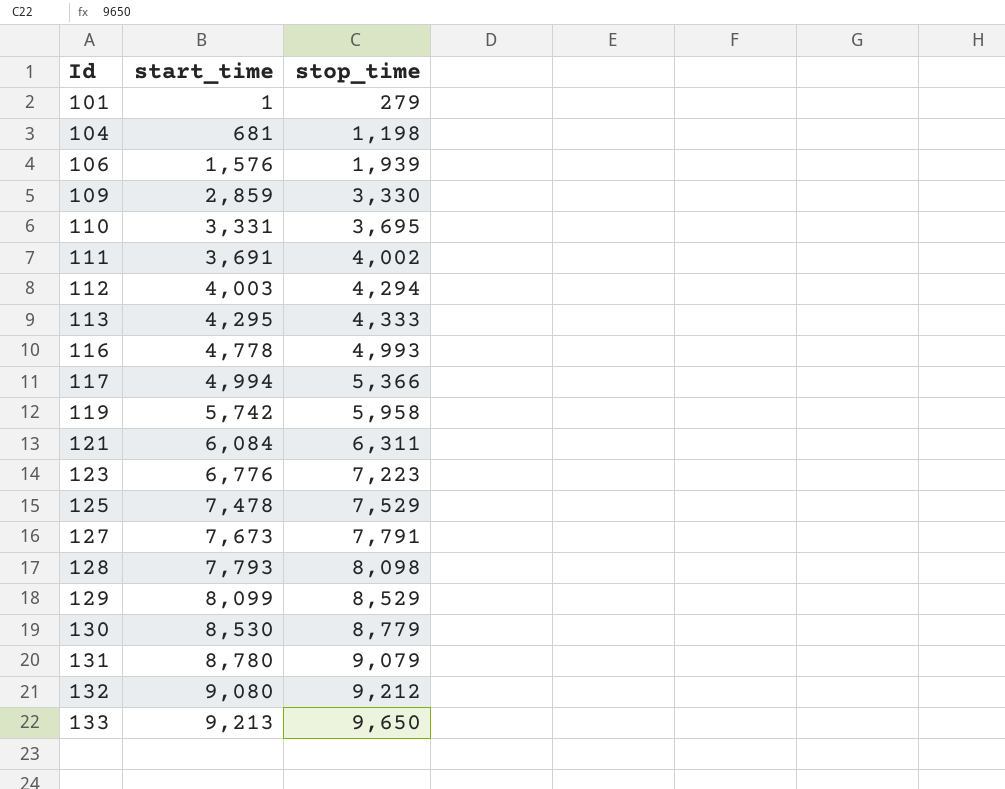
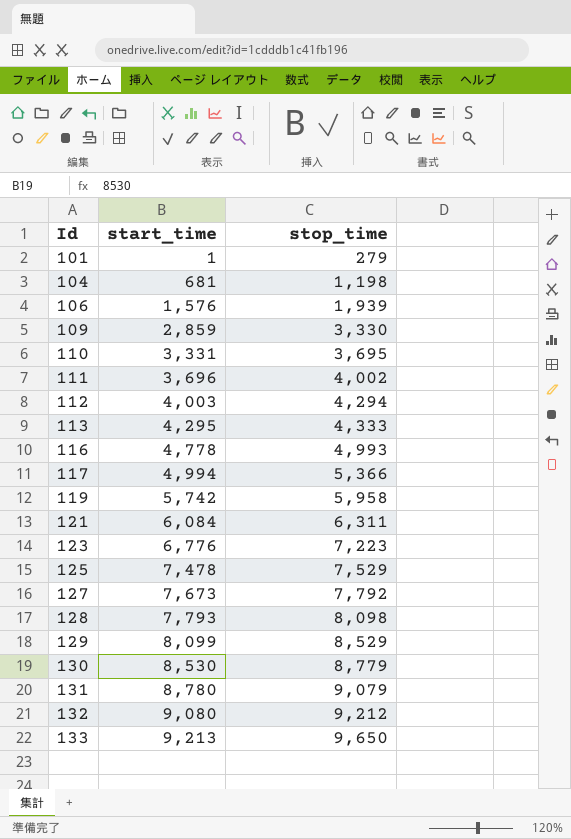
111 | start_time: 3,691 -> 3,696
127 | stop_time: 7,791 -> 7,792

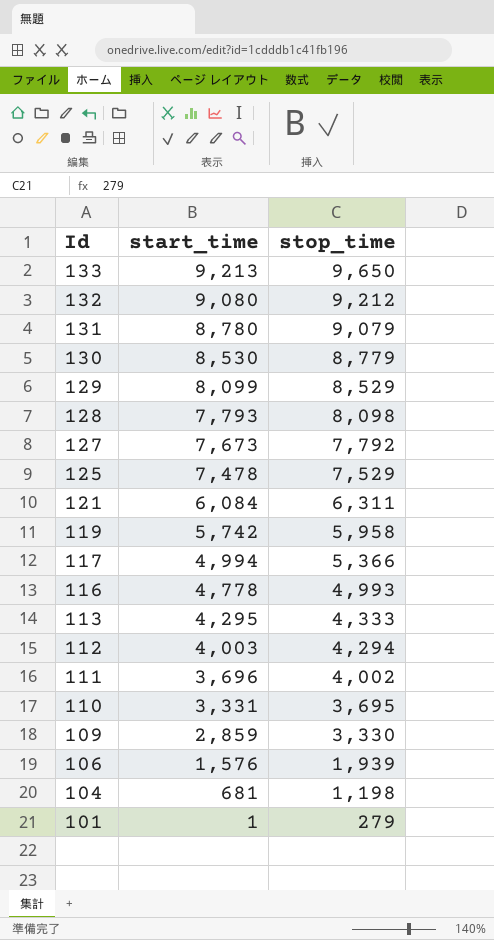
row order: Id ascending -> Id descending
row 123: 6,776 | 7,223 -> none

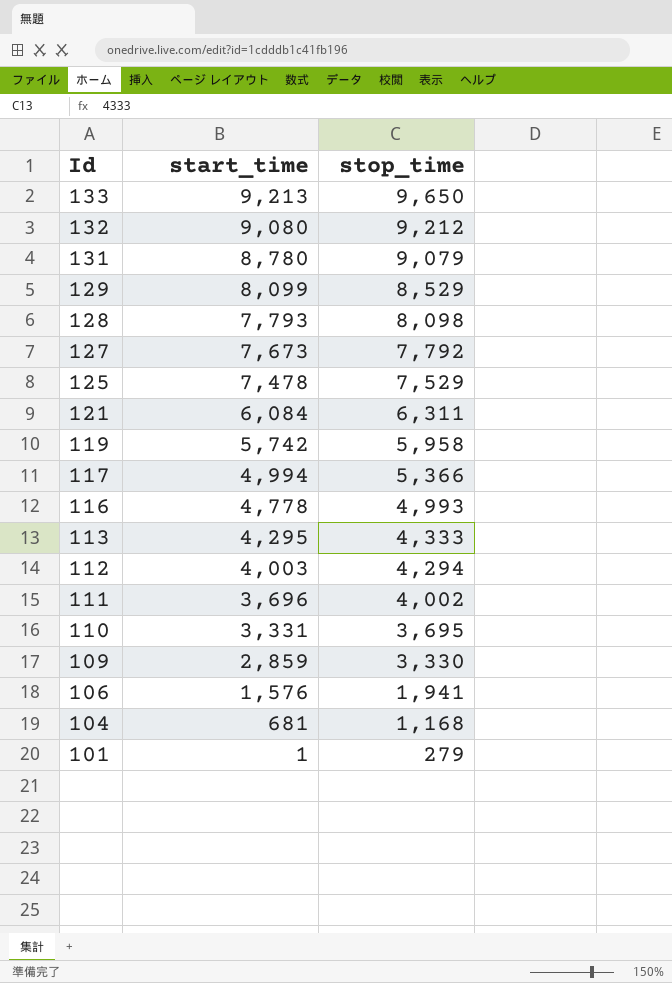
row 130: 8,530 | 8,779 -> none
106 | stop_time: 1,939 -> 1,941
104 | stop_time: 1,198 -> 1,168

